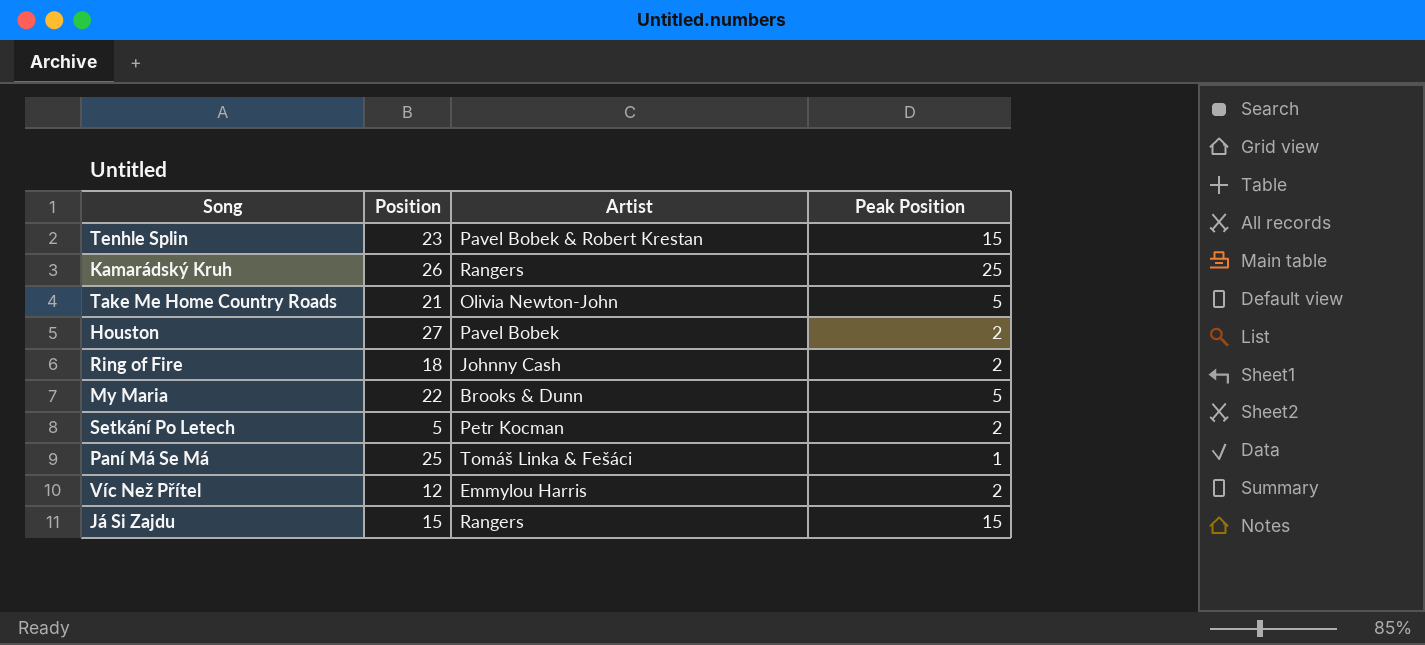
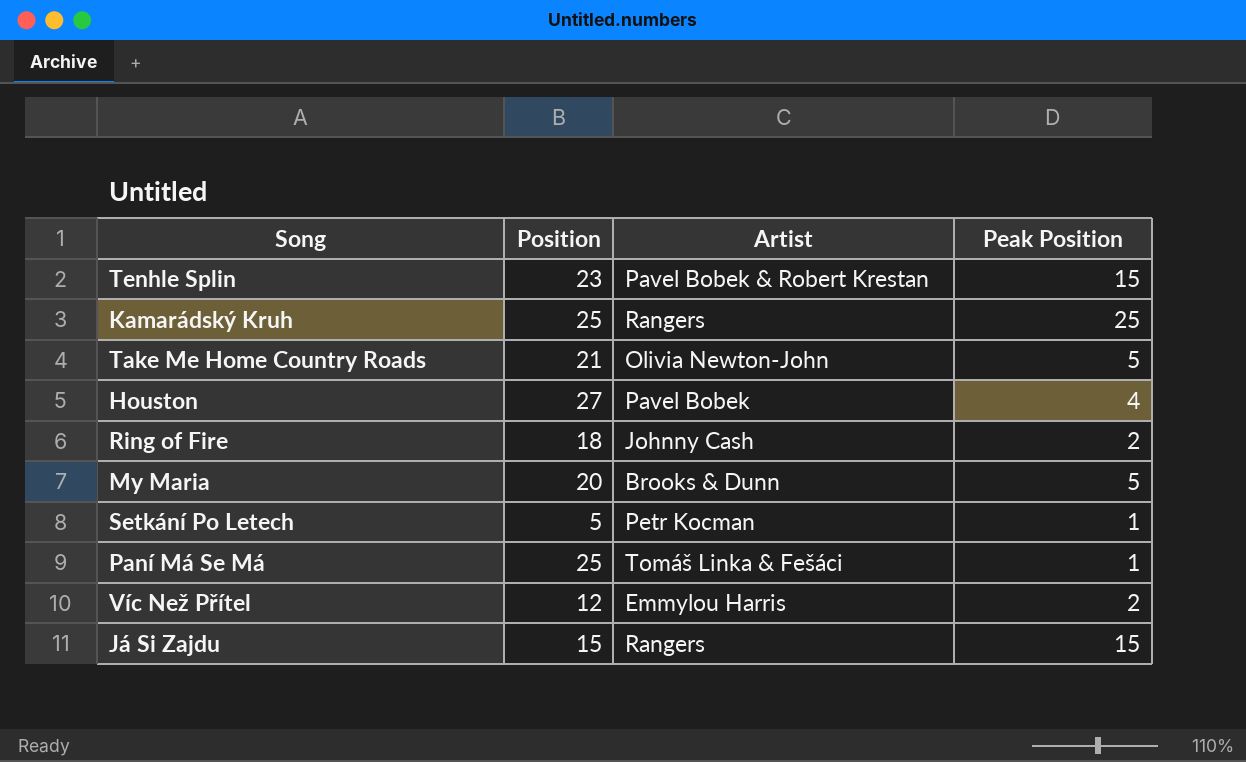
Kamarádský Kruh | Position: 26 -> 25
Houston | Peak Position: 2 -> 4
My Maria | Position: 22 -> 20
Setkání Po Letech | Peak Position: 2 -> 1

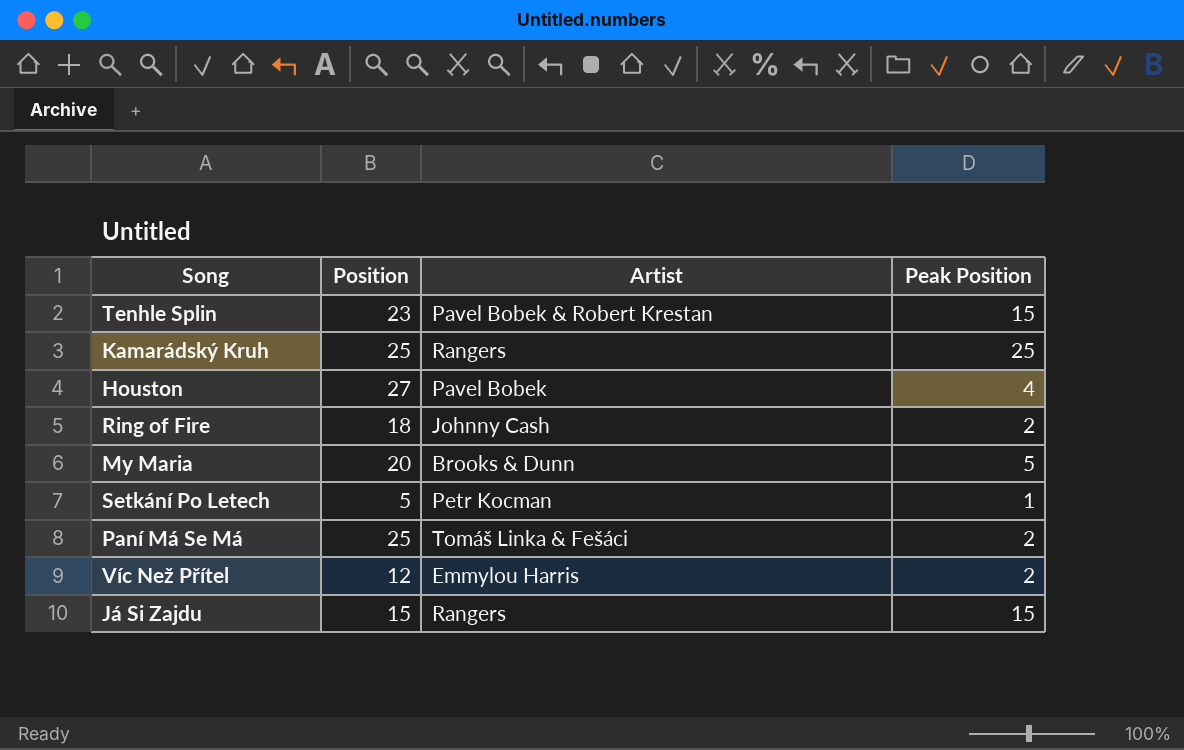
row Take Me Home Country Roads: 21 | Olivia Newton-John | 5 -> none
Paní Má Se Má | Peak Position: 1 -> 2

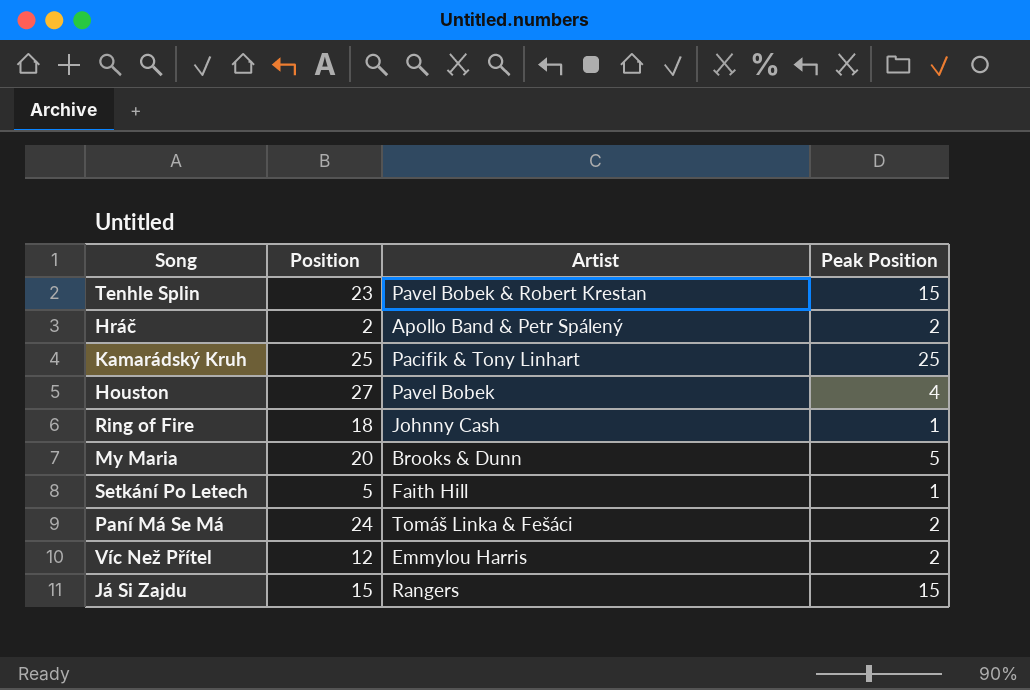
row Hráč: none -> 2 | Apollo Band & Petr Spálený | 2
Kamarádský Kruh | Artist: Rangers -> Pacifik & Tony Linhart
Ring of Fire | Peak Position: 2 -> 1
Setkání Po Letech | Artist: Petr Kocman -> Faith Hill
Paní Má Se Má | Position: 25 -> 24

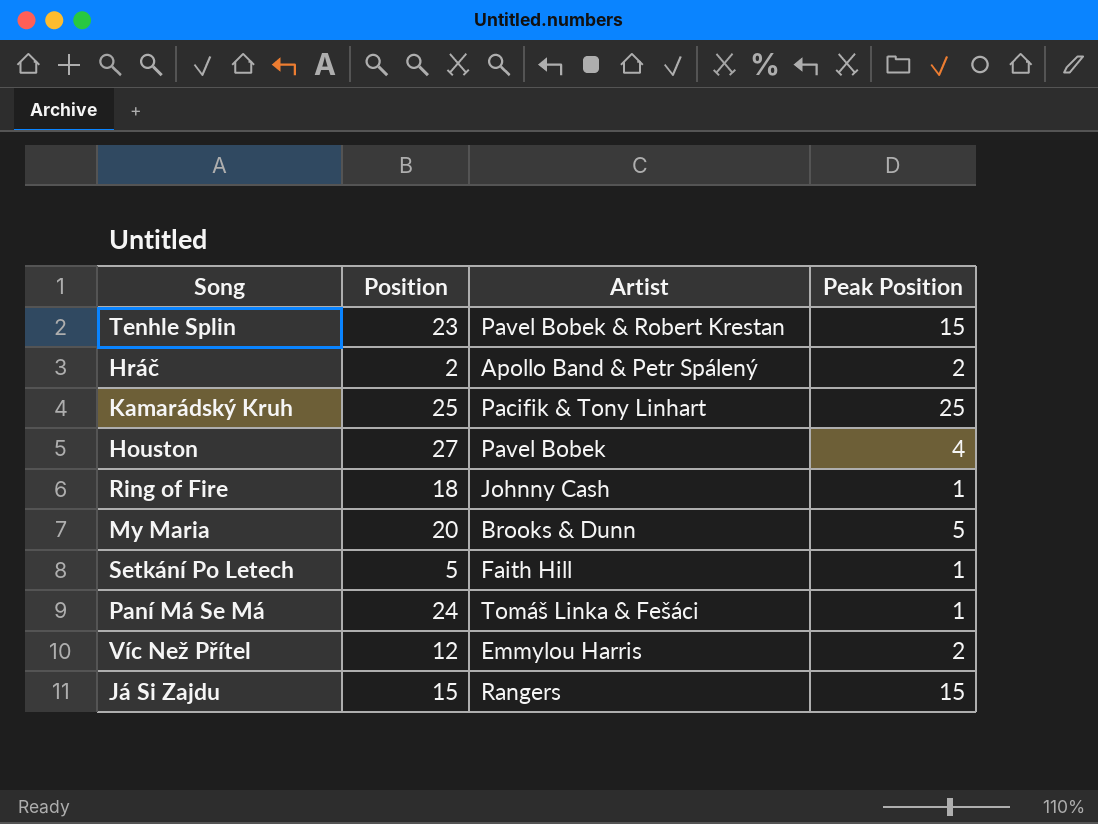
Paní Má Se Má | Peak Position: 2 -> 1

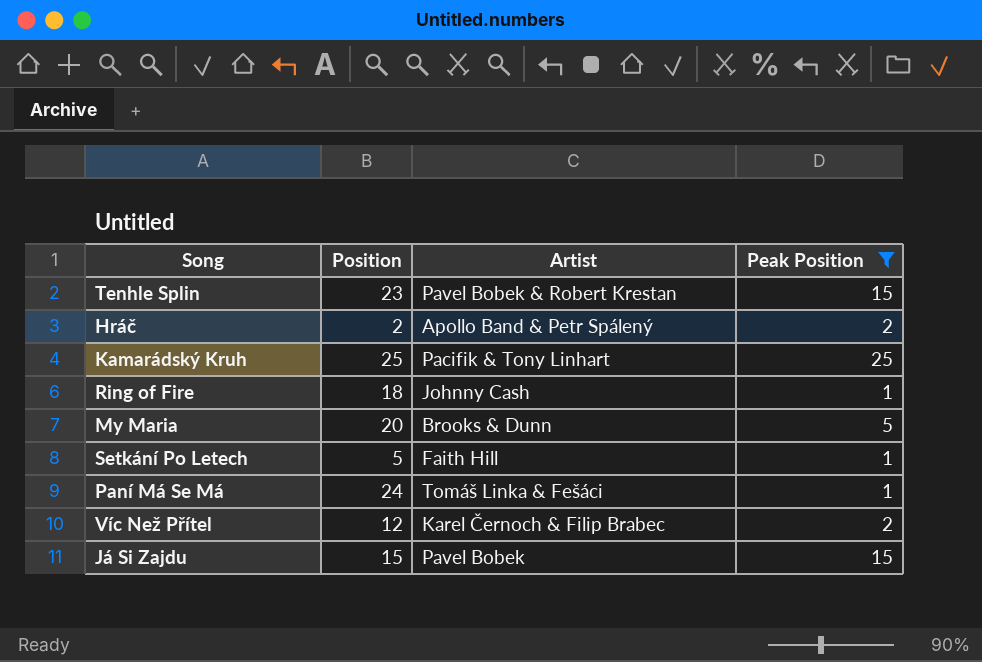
filter: none -> Peak Position != 4
Víc Než Přítel | Artist: Emmylou Harris -> Karel Černoch & Filip Brabec
Já Si Zajdu | Artist: Rangers -> Pavel Bobek

